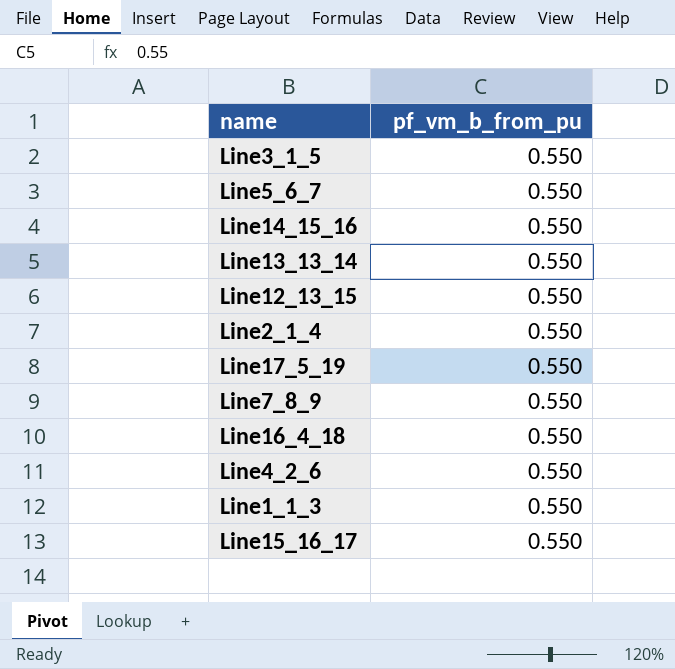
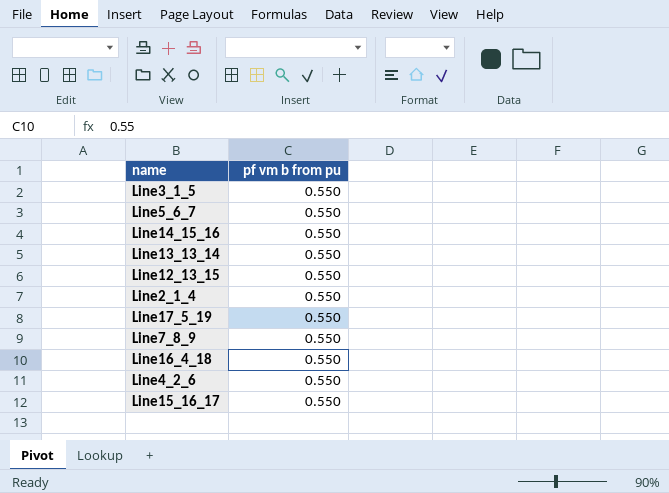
column name: pf_vm_b_from_pu -> pf vm b from pu
row Line1_1_3: 0.550 -> none

